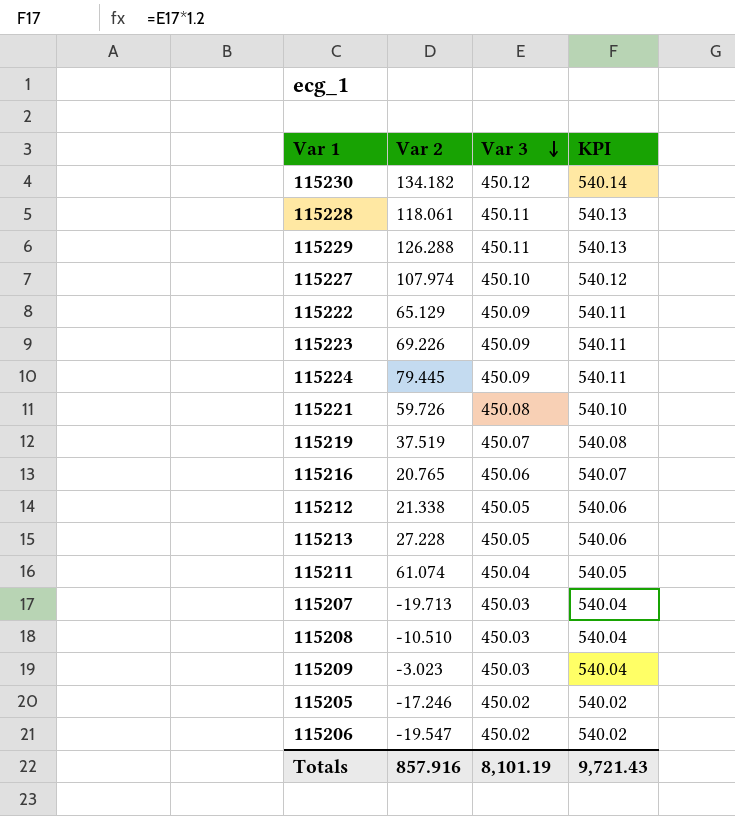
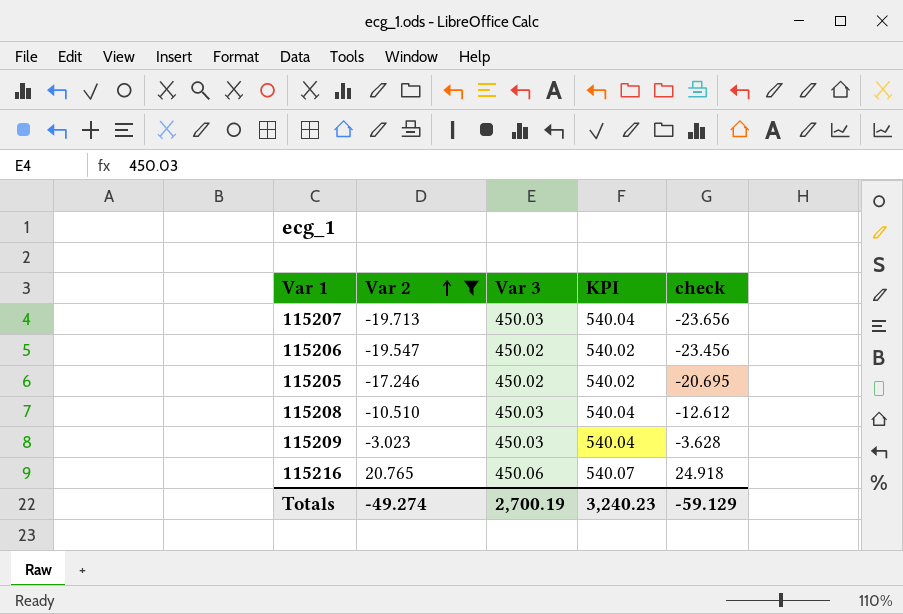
filter: none -> Var 2 <= 20.765
row order: Var 3 descending -> Var 2 ascending
column check | formula: none -> [Var 2] * 1.2
Totals | Var 2: 857.916 -> -49.274
Totals | Var 3: 8,101.19 -> 2,700.19
Totals | KPI: 9,721.43 -> 3,240.23

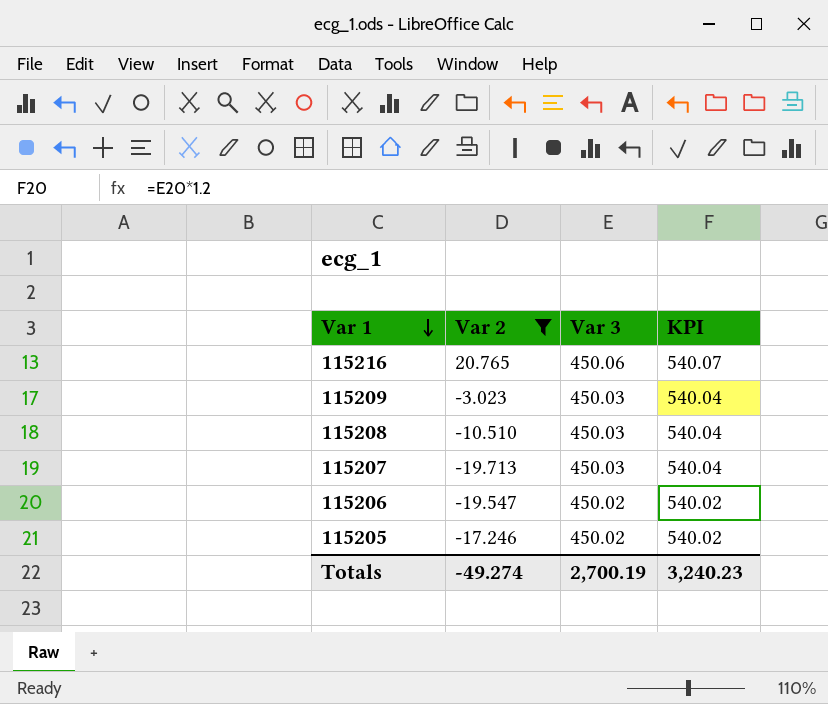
row order: Var 2 ascending -> Var 1 descending
column check | formula: [Var 2] * 1.2 -> none

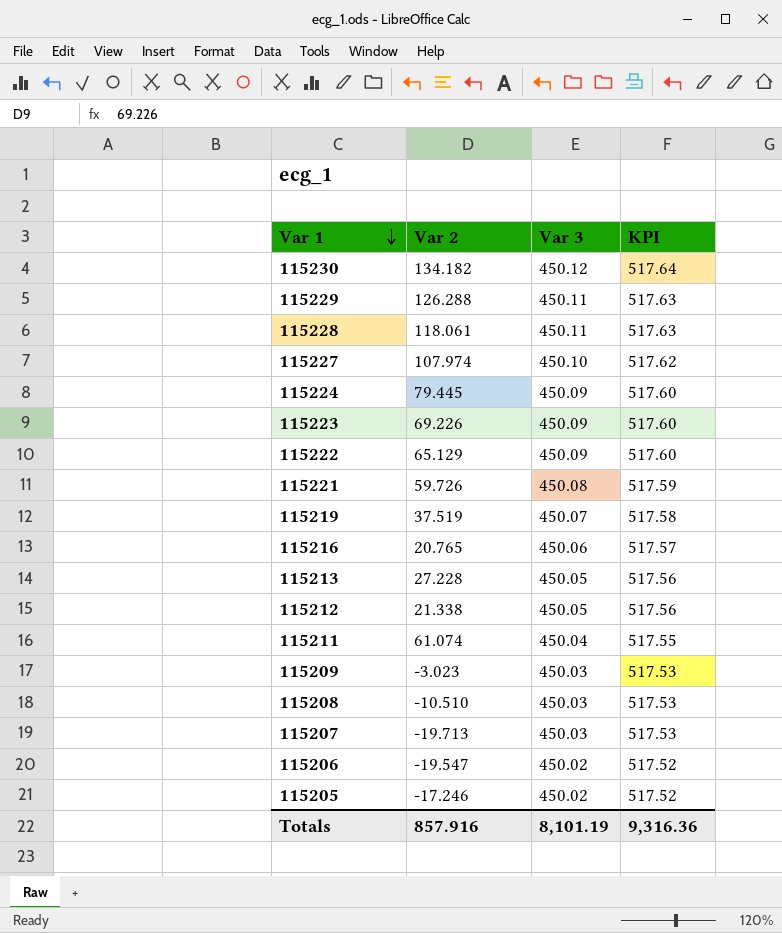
filter: Var 2 <= 20.765 -> none
column KPI | formula: [Var 3] * 1.2 -> [Var 3] * 1.15
Totals | Var 2: -49.274 -> 857.916
Totals | Var 3: 2,700.19 -> 8,101.19
Totals | KPI: 3,240.23 -> 9,316.36

